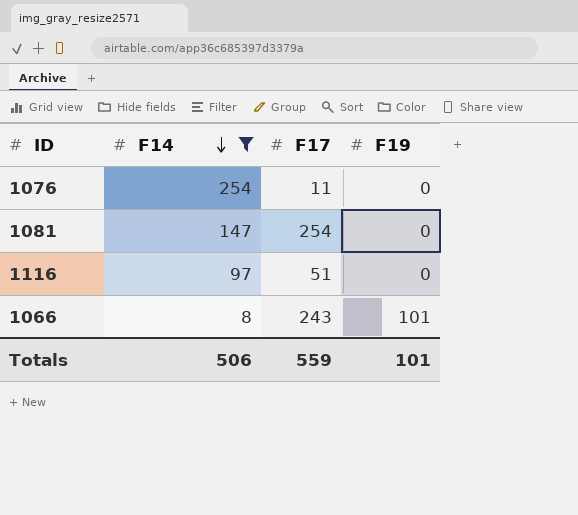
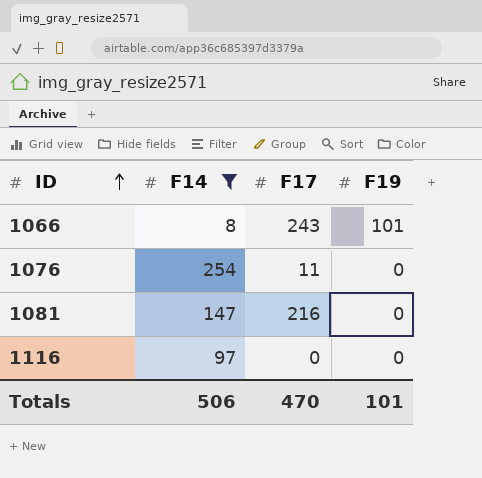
row order: F14 descending -> ID ascending
1081 | F17: 254 -> 216
1116 | F17: 51 -> 0
Totals | F17: 559 -> 470

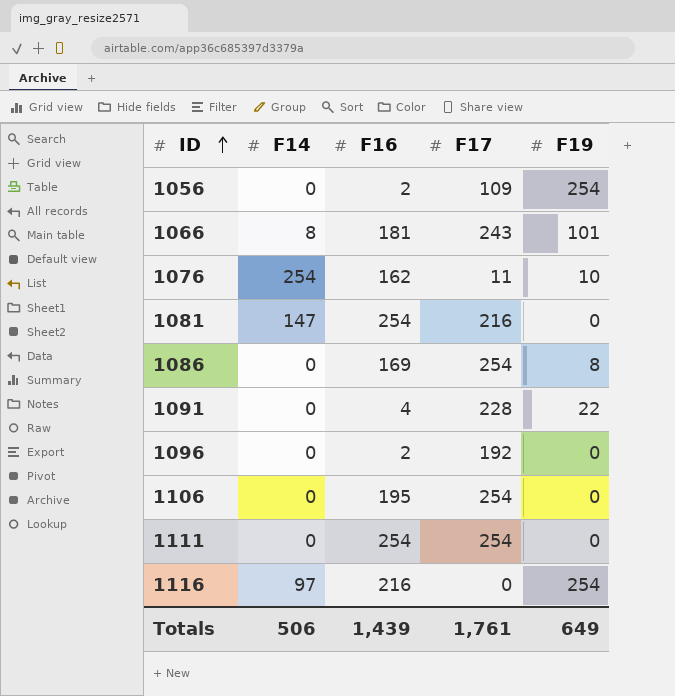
filter: F14 != 0 -> none
column F16 | position: none -> 3
1076 | F19: 0 -> 10
1116 | F19: 0 -> 254
Totals | F17: 470 -> 1,761
Totals | F19: 101 -> 649

